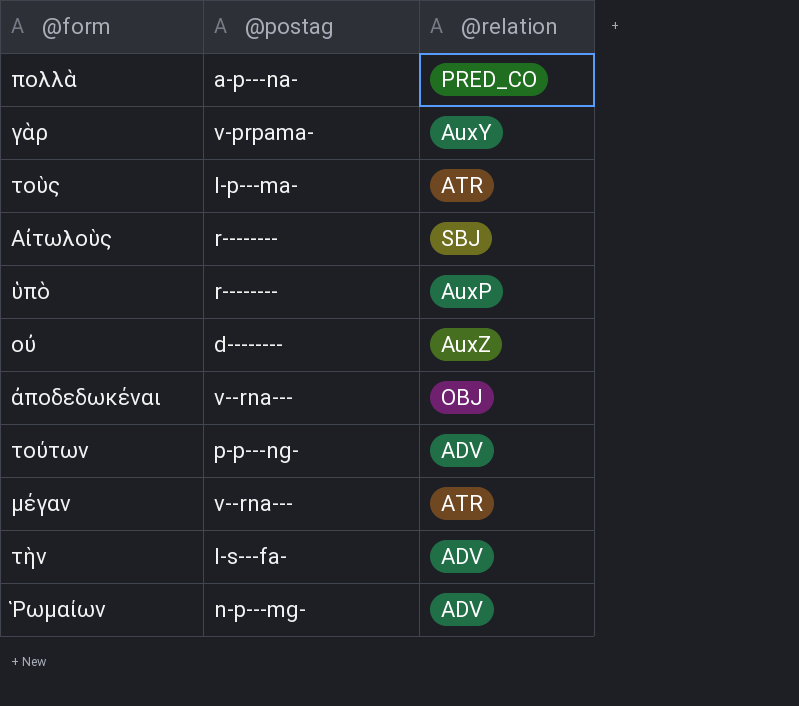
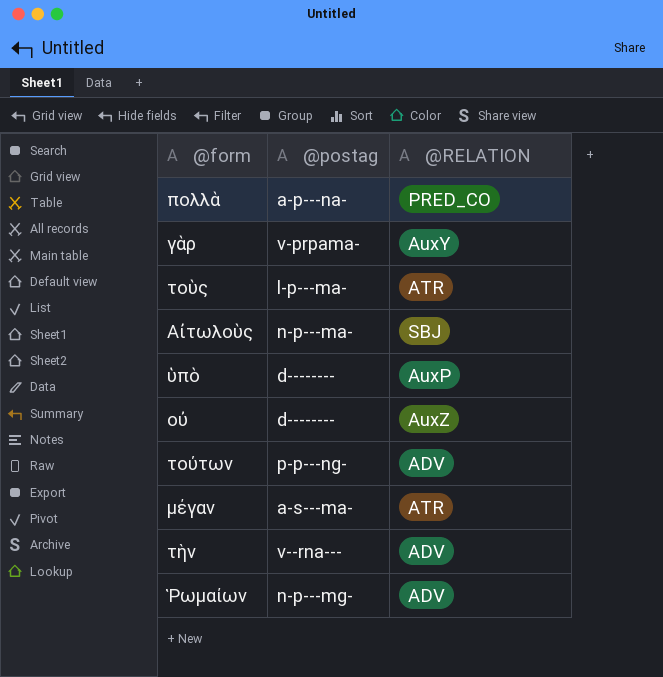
column name: @relation -> @RELATION
row ἀποδεδωκέναι: v--rna--- | OBJ -> none
Αἰτωλοὺς | @postag: r-------- -> n-p---ma-
ὑπὸ | @postag: r-------- -> d--------
μέγαν | @postag: v--rna--- -> a-s---ma-
τὴν | @postag: l-s---fa- -> v--rna---

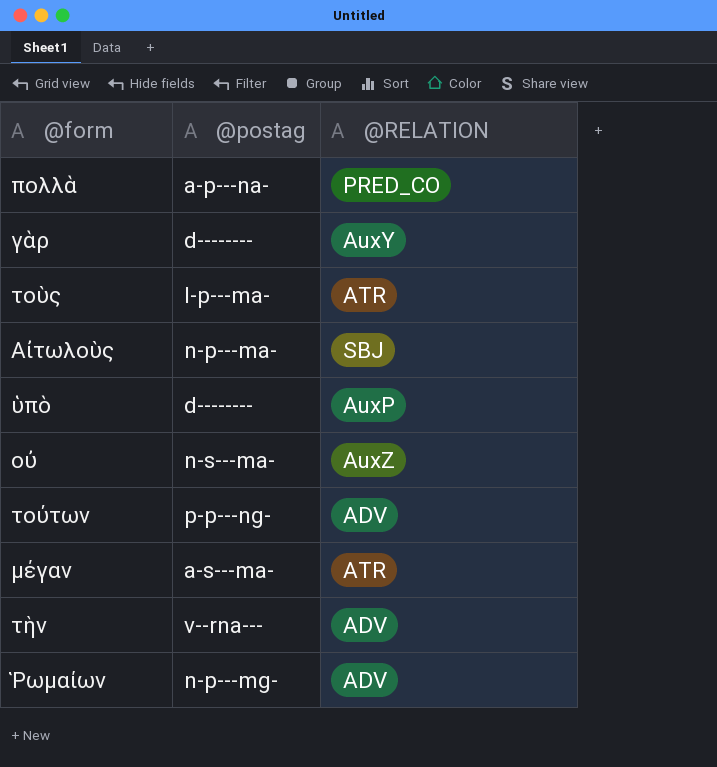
γὰρ | @postag: v-prpama- -> d--------
οὐ | @postag: d-------- -> n-s---ma-

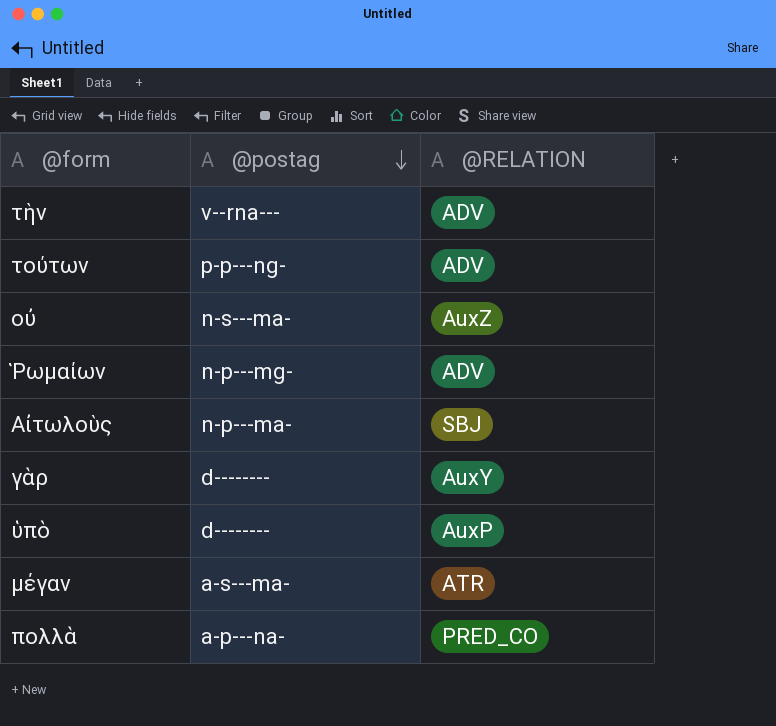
row order: none -> @postag descending
row τοὺς: l-p---ma- | ATR -> none

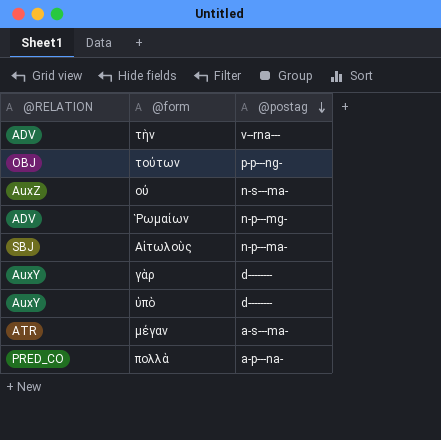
column @RELATION | position: 3 -> 1
τούτων | @RELATION: ADV -> OBJ
ὑπὸ | @RELATION: AuxP -> AuxY

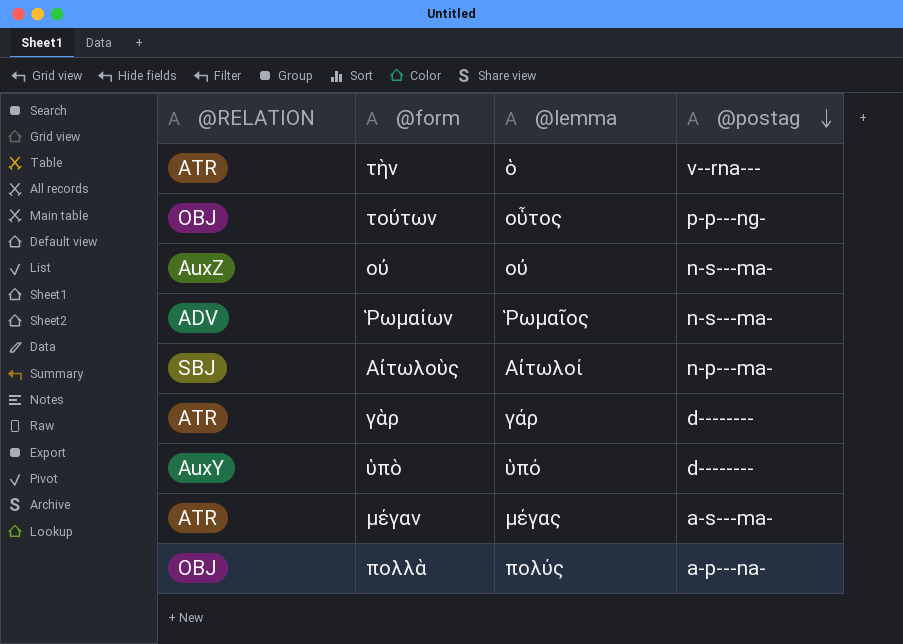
column @lemma | position: none -> 3
τὴν | @RELATION: ADV -> ATR
Ῥωμαίων | @postag: n-p---mg- -> n-s---ma-
γὰρ | @RELATION: AuxY -> ATR
πολλὰ | @RELATION: PRED_CO -> OBJ

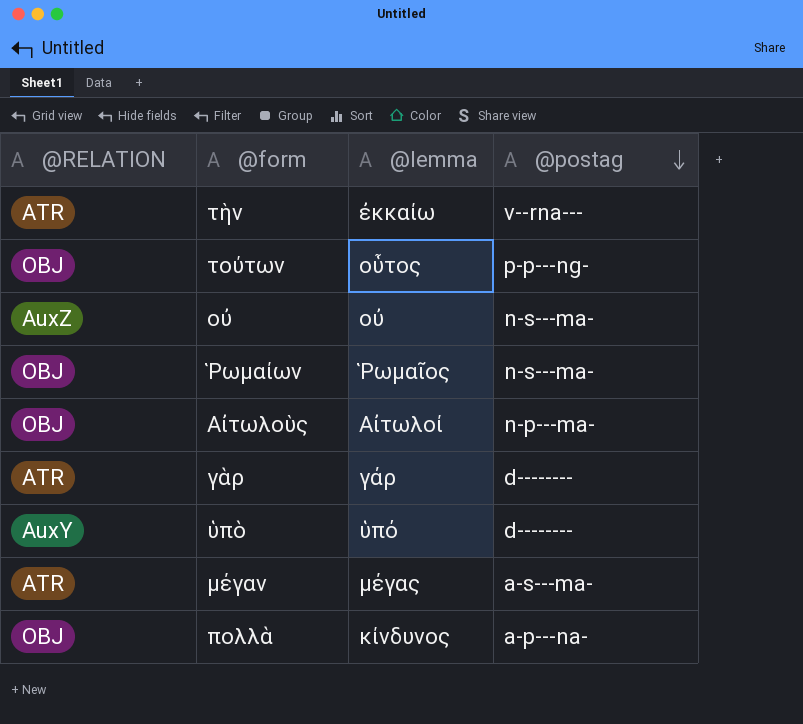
τὴν | @lemma: ὁ -> ἐκκαίω
Ῥωμαίων | @RELATION: ADV -> OBJ
Αἰτωλοὺς | @RELATION: SBJ -> OBJ
πολλὰ | @lemma: πολύς -> κίνδυνος

